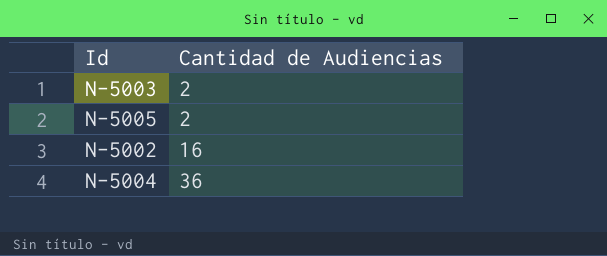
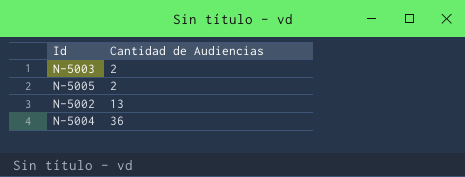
N-5002 | Cantidad de Audiencias: 16 -> 13

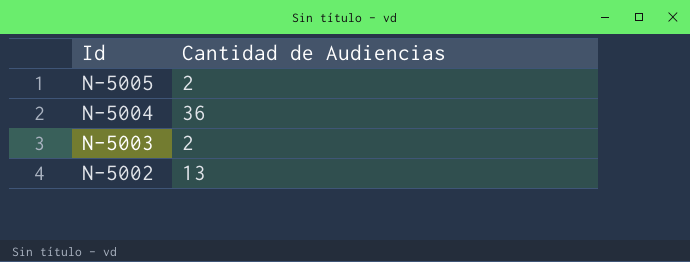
row order: Cantidad de Audiencias ascending -> Id descending

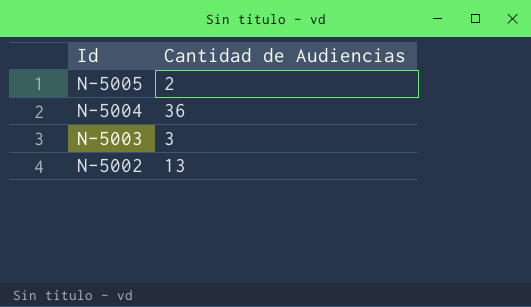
N-5003 | Cantidad de Audiencias: 2 -> 3

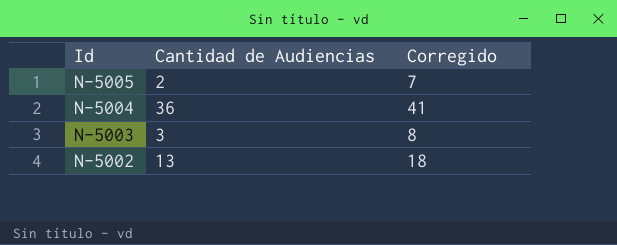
column Corregido | formula: none -> [Cantidad de Audiencias] + 5

